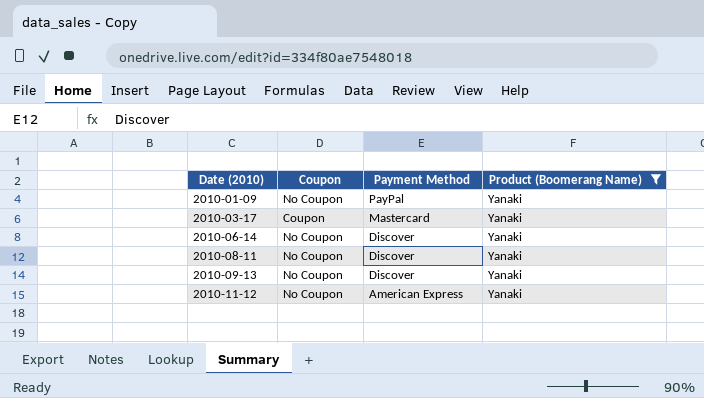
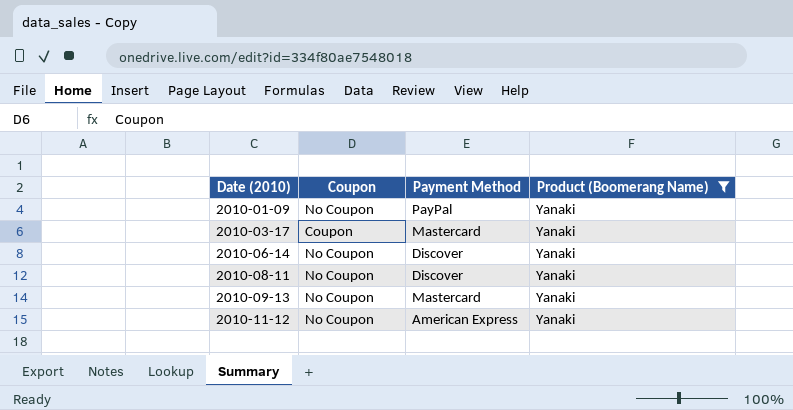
2010-09-13 | Payment Method: Discover -> Mastercard

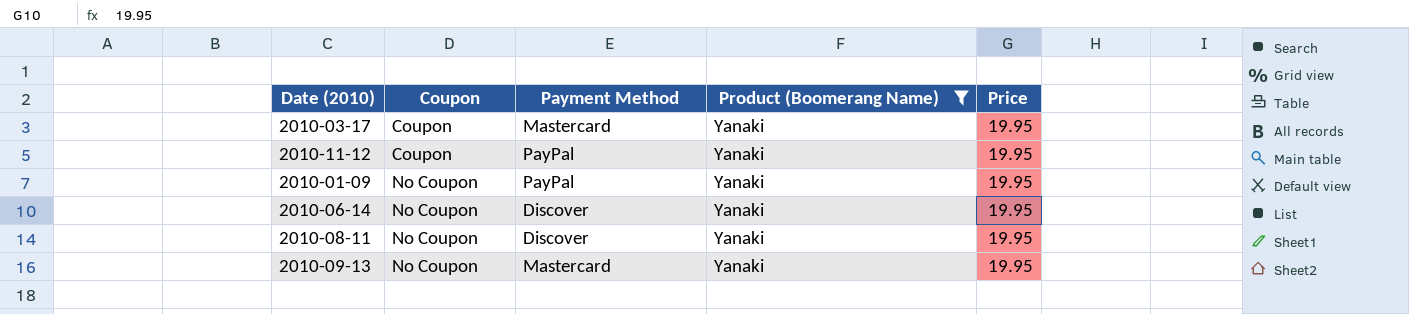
row order: Date (2010) ascending -> Coupon ascending
column Price | position: none -> 5
2010-11-12 | Coupon: No Coupon -> Coupon
2010-11-12 | Payment Method: American Express -> PayPal

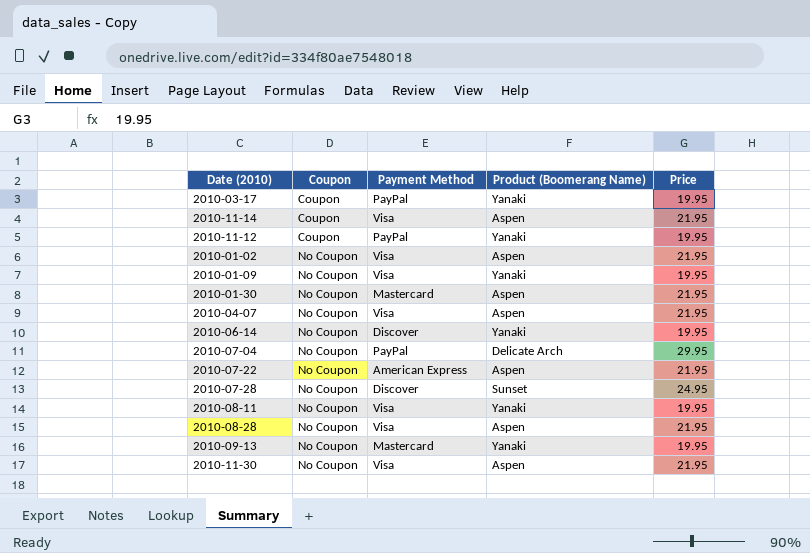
filter: Product (Boomerang Name) = Yanaki -> none
2010-03-17 | Payment Method: Mastercard -> PayPal
2010-01-09 | Payment Method: PayPal -> Visa
2010-08-11 | Payment Method: Discover -> Visa

